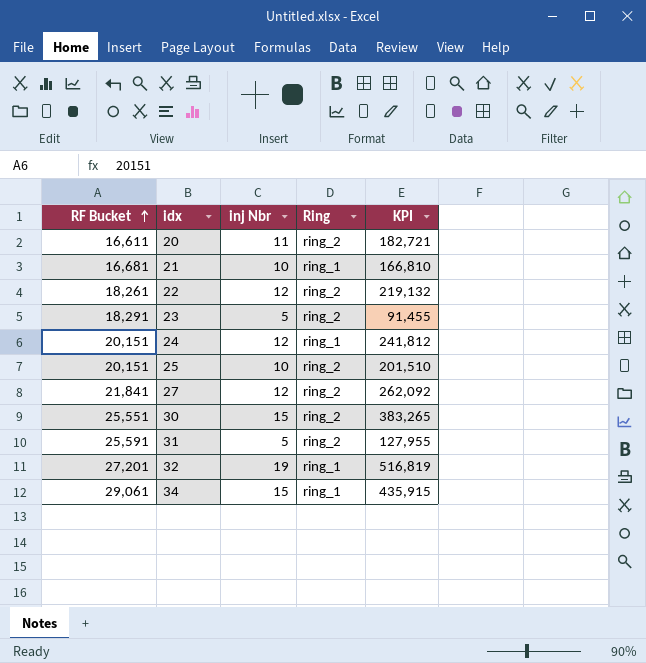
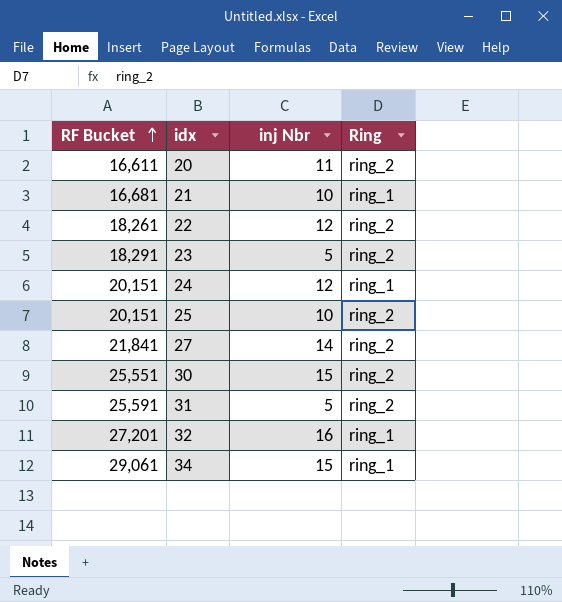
column KPI | formula: [RF Bucket] * [inj Nbr] -> none
27 | inj Nbr: 12 -> 14
32 | inj Nbr: 19 -> 16

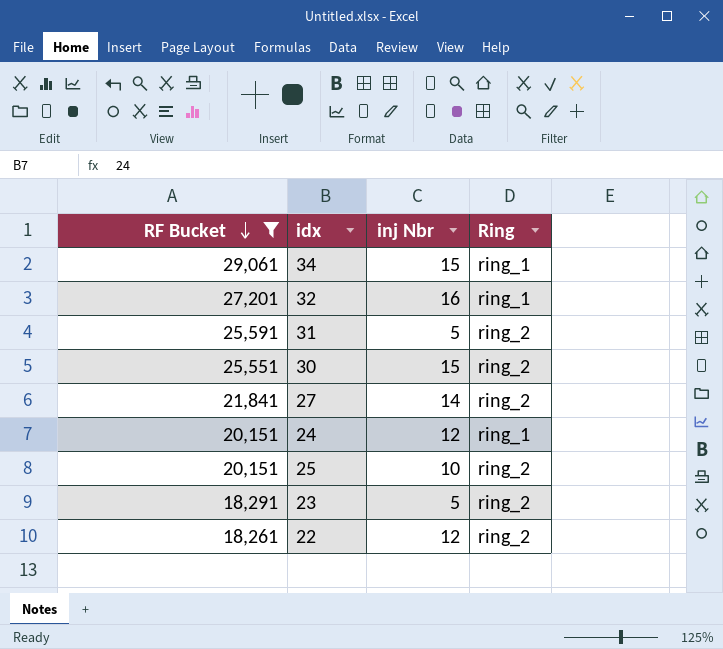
filter: none -> RF Bucket >= 18,261
row order: RF Bucket ascending -> RF Bucket descending

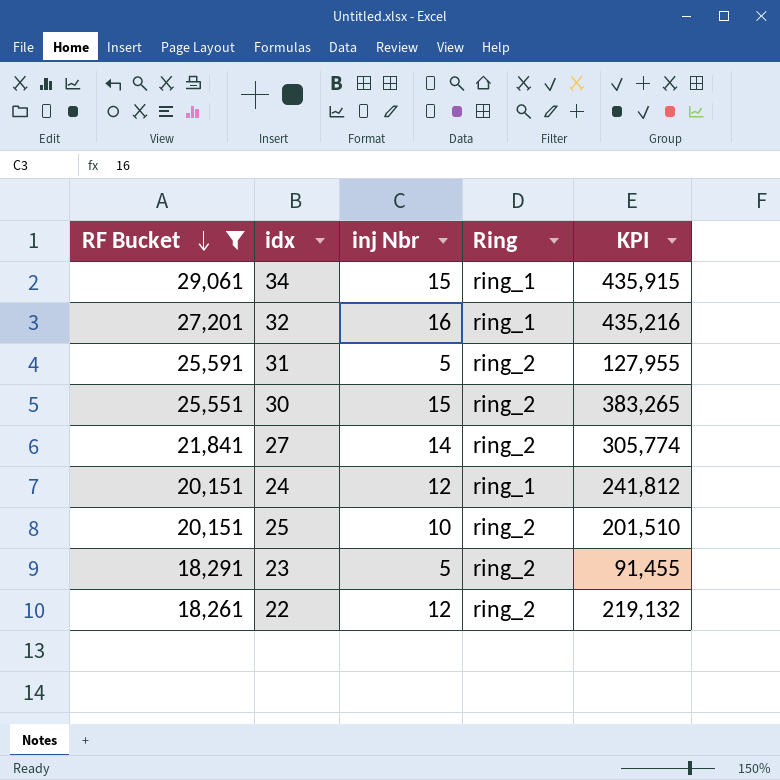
column KPI | formula: none -> [RF Bucket] * [inj Nbr]

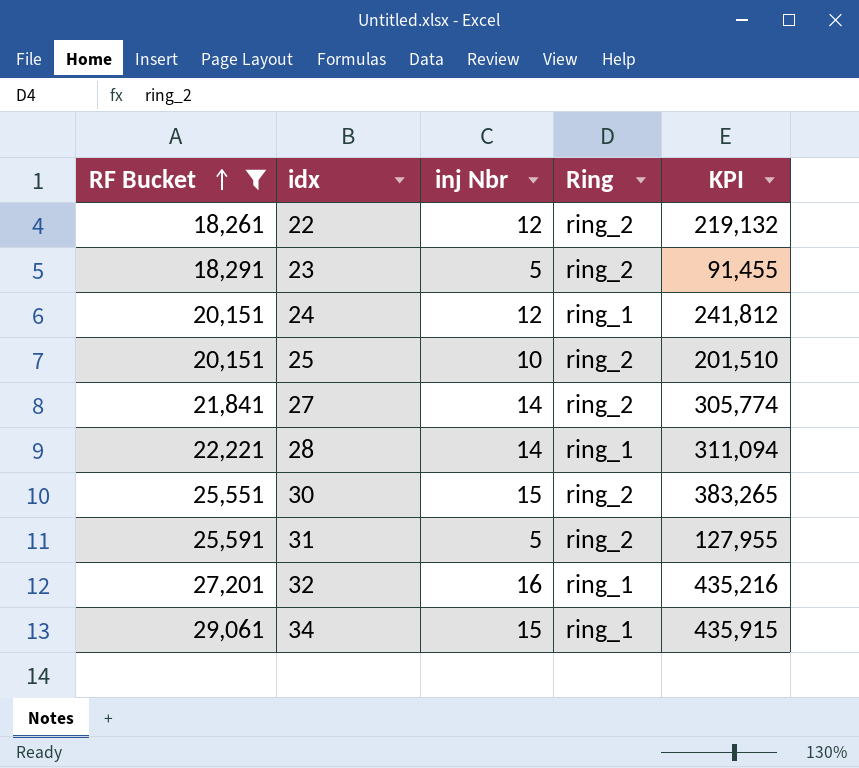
row order: RF Bucket descending -> RF Bucket ascending
row 28: none -> 22,221 | 14 | ring_1 | 311,094

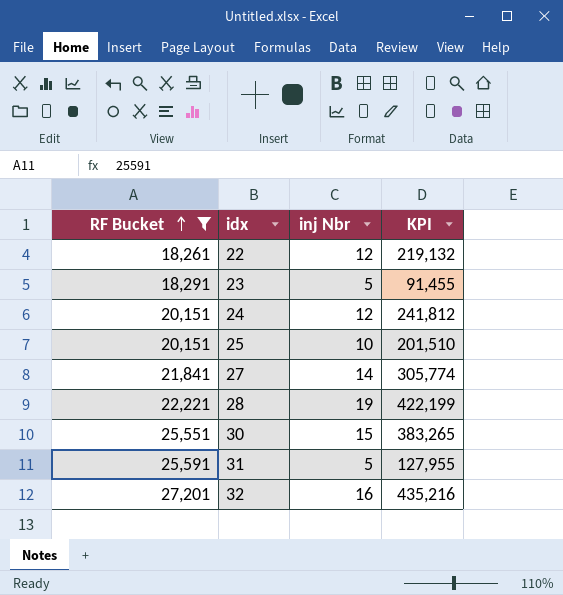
column Ring | position: 4 -> none
row 34: 29,061 | 15 | ring_1 | 435,915 -> none
28 | inj Nbr: 14 -> 19
28 | KPI: 311,094 -> 422,199

